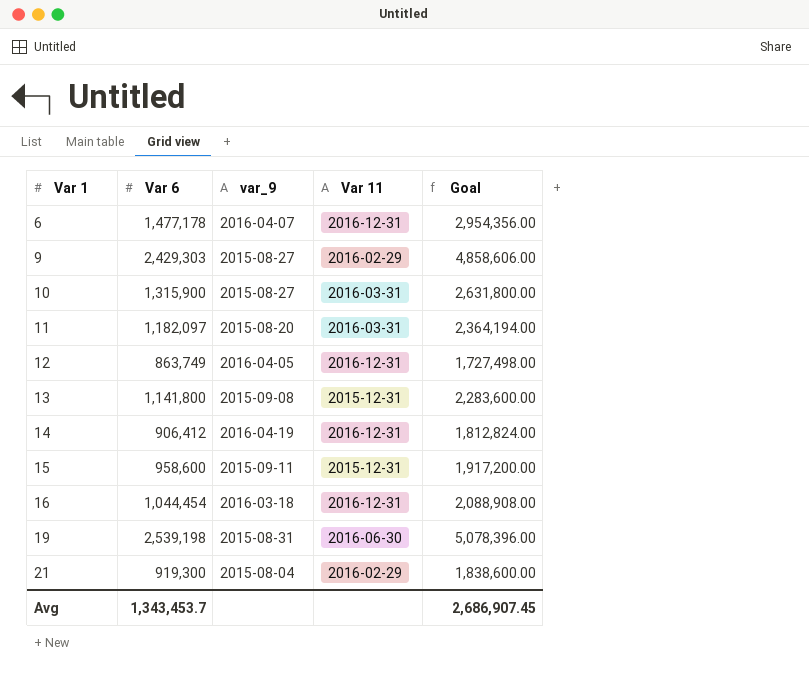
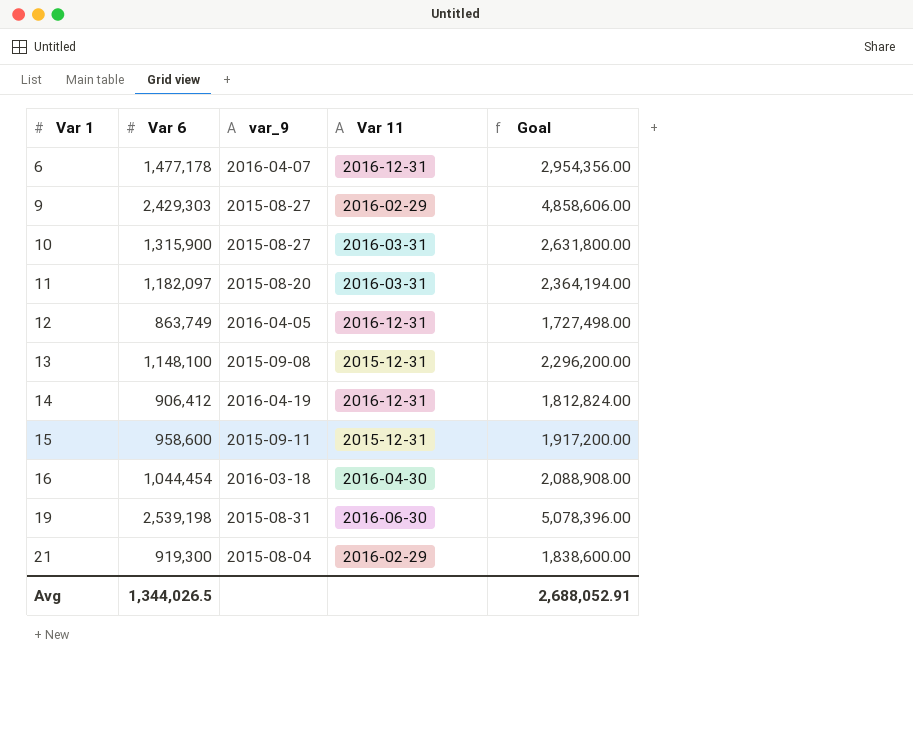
13 | Var 6: 1,141,800 -> 1,148,100
13 | Goal: 2,283,600.00 -> 2,296,200.00
16 | Var 11: 2016-12-31 -> 2016-04-30
Avg | Var 6: 1,343,453.7 -> 1,344,026.5
Avg | Goal: 2,686,907.45 -> 2,688,052.91

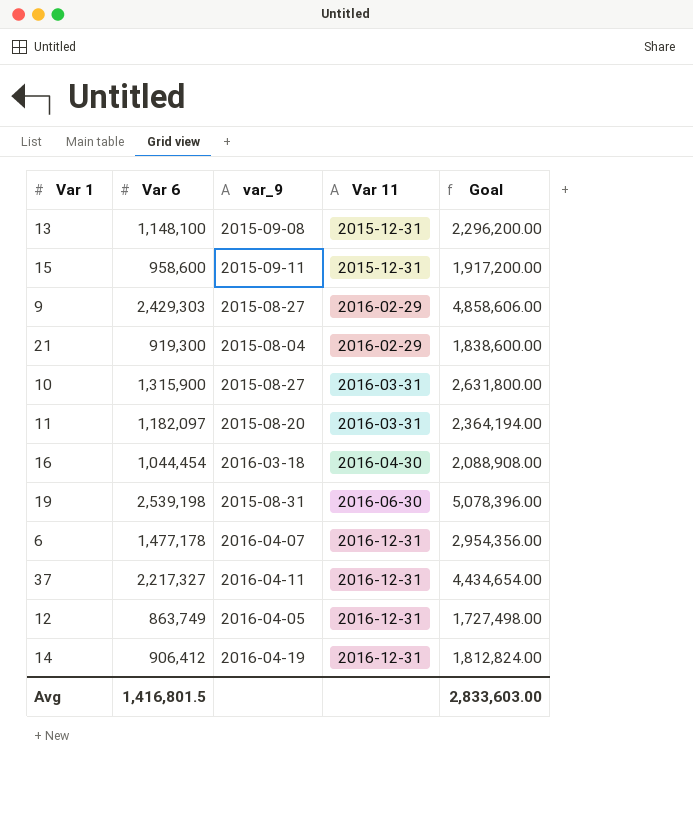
row order: Var 1 ascending -> Var 11 ascending
row 37: none -> 2,217,327 | 2016-04-11 | 2016-12-31 | 4,434,654.00
Avg | Var 6: 1,344,026.5 -> 1,416,801.5
Avg | Goal: 2,688,052.91 -> 2,833,603.00

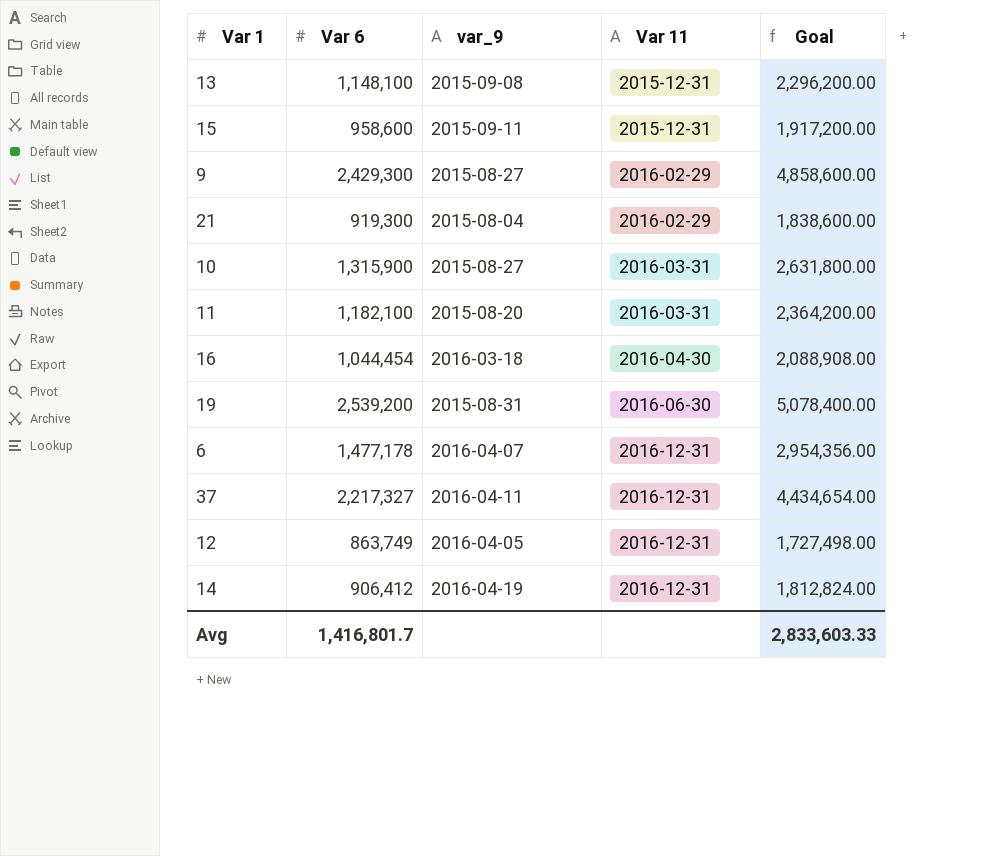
9 | Var 6: 2,429,303 -> 2,429,300
9 | Goal: 4,858,606.00 -> 4,858,600.00
11 | Var 6: 1,182,097 -> 1,182,100
11 | Goal: 2,364,194.00 -> 2,364,200.00
19 | Var 6: 2,539,198 -> 2,539,200
19 | Goal: 5,078,396.00 -> 5,078,400.00
Avg | Var 6: 1,416,801.5 -> 1,416,801.7
Avg | Goal: 2,833,603.00 -> 2,833,603.33

